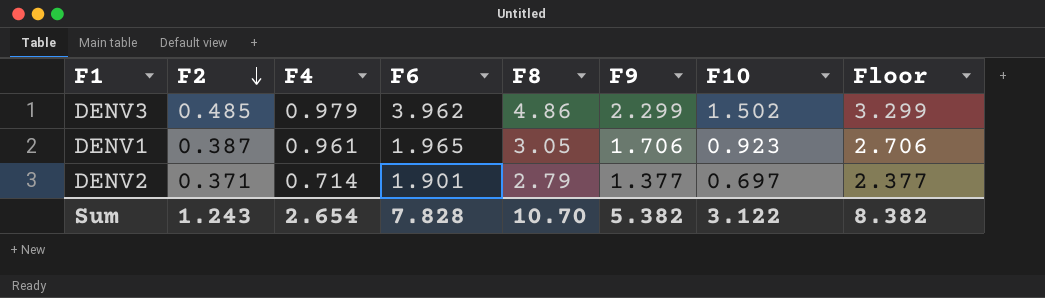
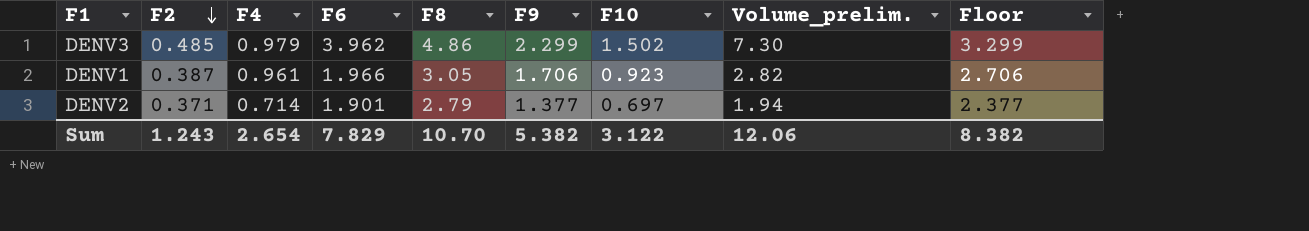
column Volume_prelim. | formula: none -> [F8] * [F10]
DENV1 | F6: 1.965 -> 1.966
Sum | F6: 7.828 -> 7.829

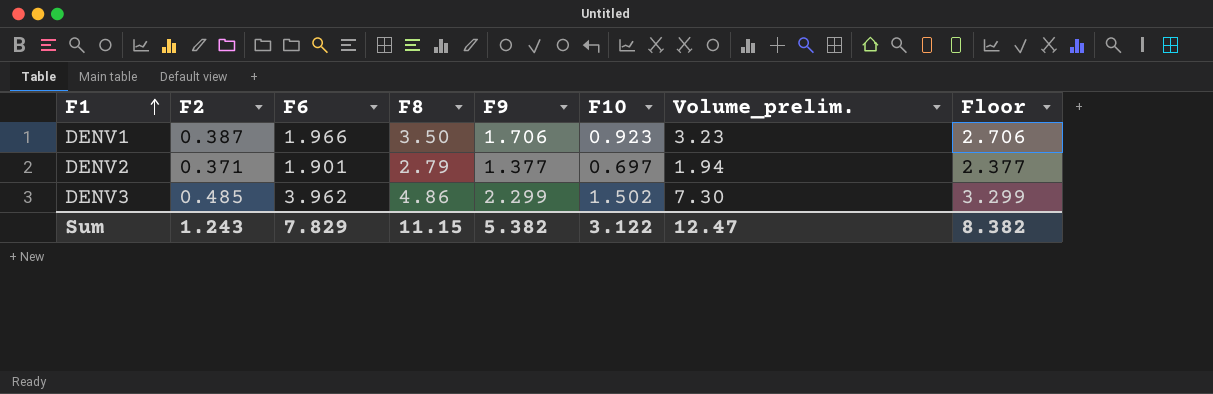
row order: F2 descending -> F1 ascending
column F4 | position: 3 -> none
DENV1 | F8: 3.05 -> 3.50
DENV1 | Volume_prelim.: 2.82 -> 3.23
Sum | F8: 10.70 -> 11.15
Sum | Volume_prelim.: 12.06 -> 12.47

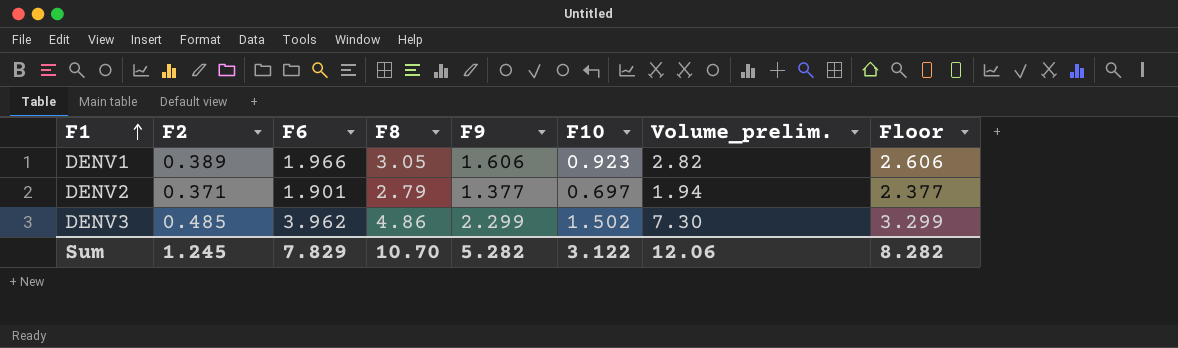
DENV1 | F2: 0.387 -> 0.389
DENV1 | F8: 3.50 -> 3.05
DENV1 | F9: 1.706 -> 1.606
DENV1 | Volume_prelim.: 3.23 -> 2.82
DENV1 | Floor: 2.706 -> 2.606
Sum | F2: 1.243 -> 1.245
Sum | F8: 11.15 -> 10.70
Sum | F9: 5.382 -> 5.282
Sum | Volume_prelim.: 12.47 -> 12.06
Sum | Floor: 8.382 -> 8.282

